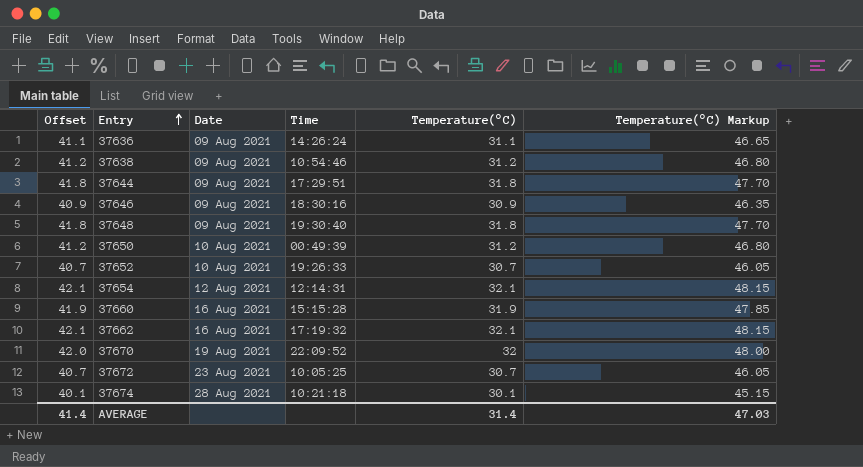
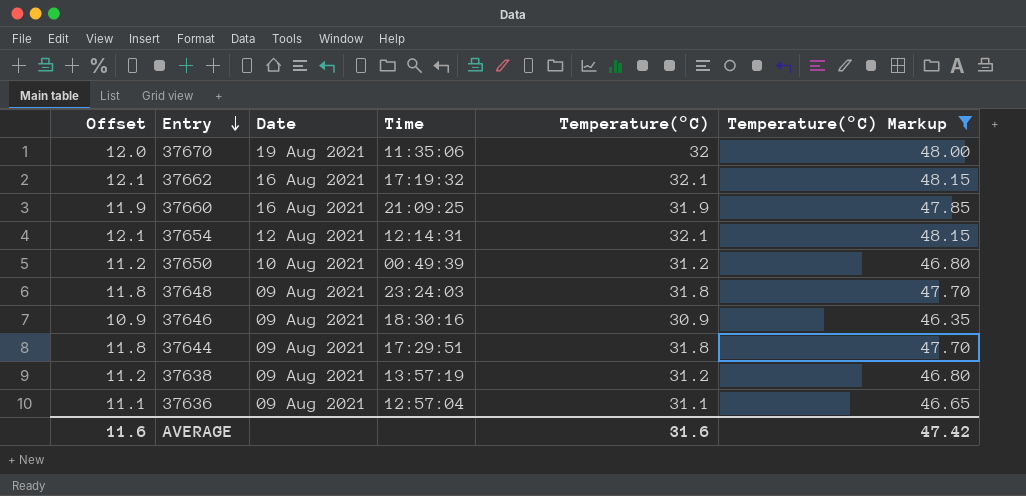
filter: none -> Temperature(°C) Markup >= 46.35
row order: Entry ascending -> Entry descending
column Offset | formula: [Temperature(°C)] + 10 -> [Temperature(°C)] - 20
37670 | Time: 22:09:52 -> 11:35:06
37660 | Time: 15:15:28 -> 21:09:25
37648 | Time: 19:30:40 -> 23:24:03
37638 | Time: 10:54:46 -> 13:57:19
37636 | Time: 14:26:24 -> 12:57:04
AVERAGE | Offset: 41.4 -> 11.6
AVERAGE | Temperature(°C): 31.4 -> 31.6
AVERAGE | Temperature(°C) Markup: 47.03 -> 47.42

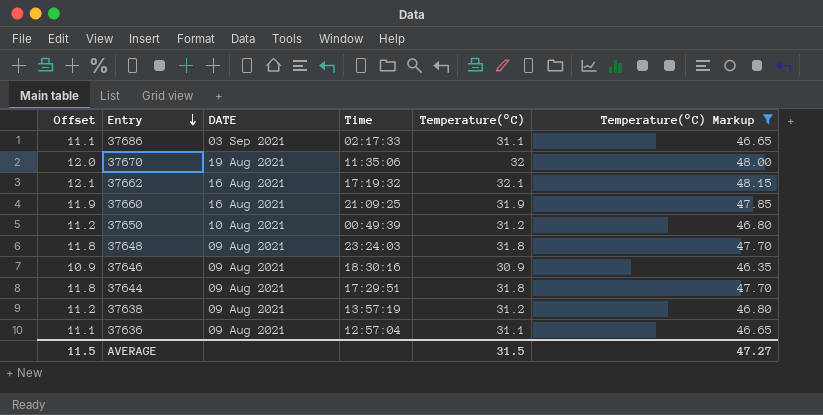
column name: Date -> DATE
row 37654: 12.1 | 12 Aug 2021 | 12:14:31 | 32.1 | 48.15 -> none
row 37686: none -> 11.1 | 03 Sep 2021 | 02:17:33 | 31.1 | 46.65
AVERAGE | Offset: 11.6 -> 11.5
AVERAGE | Temperature(°C): 31.6 -> 31.5
AVERAGE | Temperature(°C) Markup: 47.42 -> 47.27

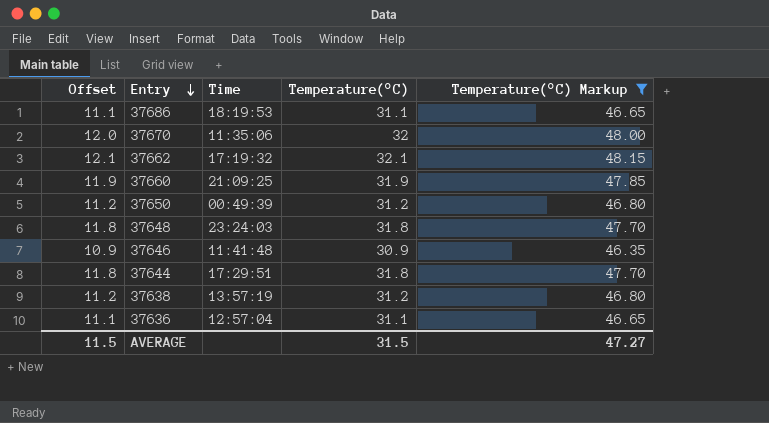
column DATE | position: 3 -> none
37686 | Time: 02:17:33 -> 18:19:53
37646 | Time: 18:30:16 -> 11:41:48

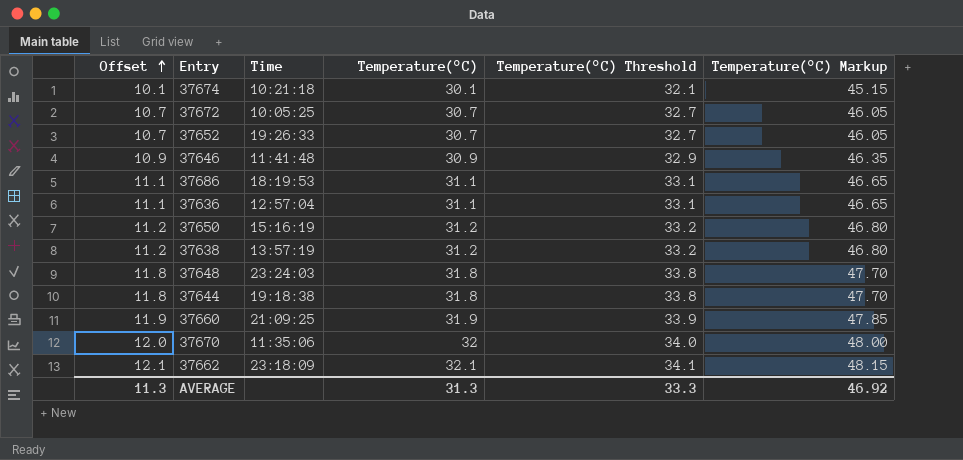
filter: Temperature(°C) Markup >= 46.35 -> none
row order: Entry descending -> Offset ascending
column Temperature(°C) Threshold | formula: none -> [Temperature(°C)] + 2
37650 | Time: 00:49:39 -> 15:16:19
37644 | Time: 17:29:51 -> 19:18:38
37662 | Time: 17:19:32 -> 23:18:09
AVERAGE | Offset: 11.5 -> 11.3
AVERAGE | Temperature(°C): 31.5 -> 31.3
AVERAGE | Temperature(°C) Markup: 47.27 -> 46.92

